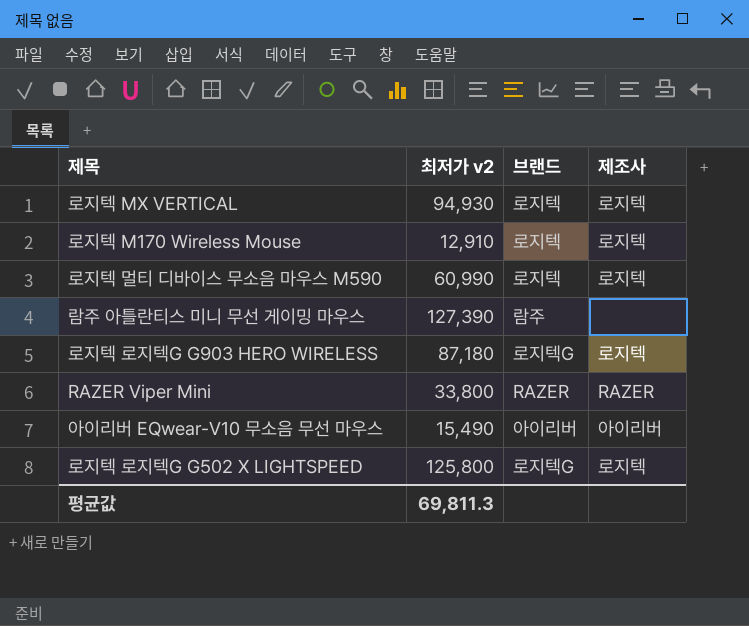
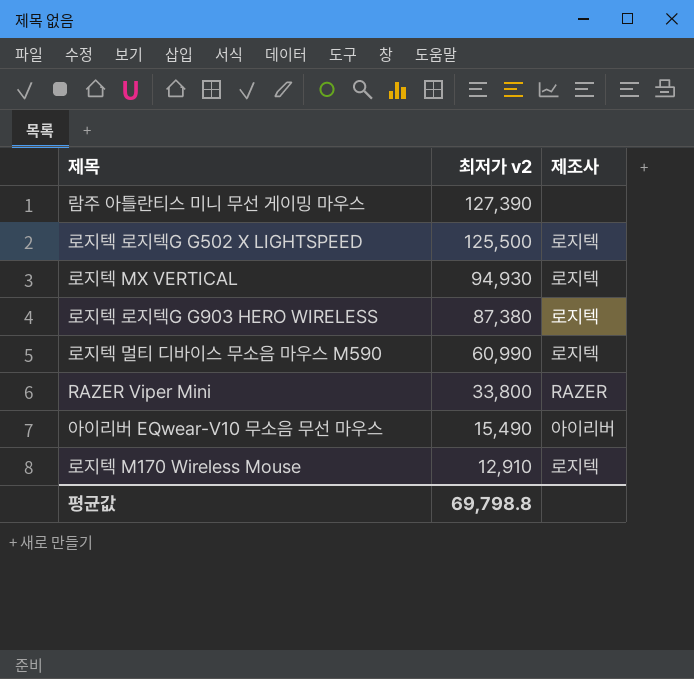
row order: none -> 최저가 v2 descending
column 브랜드 | position: 3 -> none
로지텍 로지텍G G502 X LIGHTSPEED | 최저가 v2: 125,800 -> 125,500
로지텍 로지텍G G903 HERO WIRELESS | 최저가 v2: 87,180 -> 87,380
평균값 | 최저가 v2: 69,811.3 -> 69,798.8

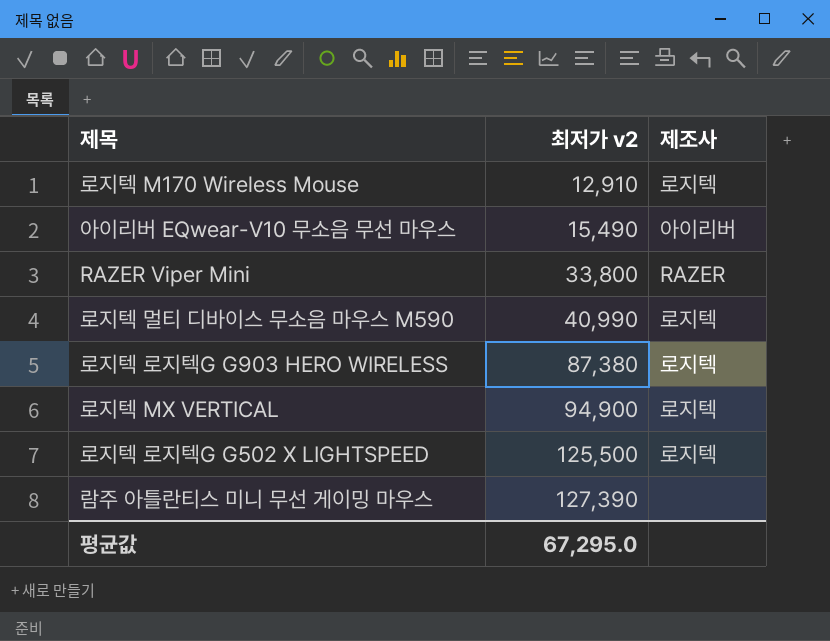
row order: 최저가 v2 descending -> 최저가 v2 ascending
로지텍 멀티 디바이스 무소음 마우스 M590 | 최저가 v2: 60,990 -> 40,990
로지텍 MX VERTICAL | 최저가 v2: 94,930 -> 94,900
평균값 | 최저가 v2: 69,798.8 -> 67,295.0

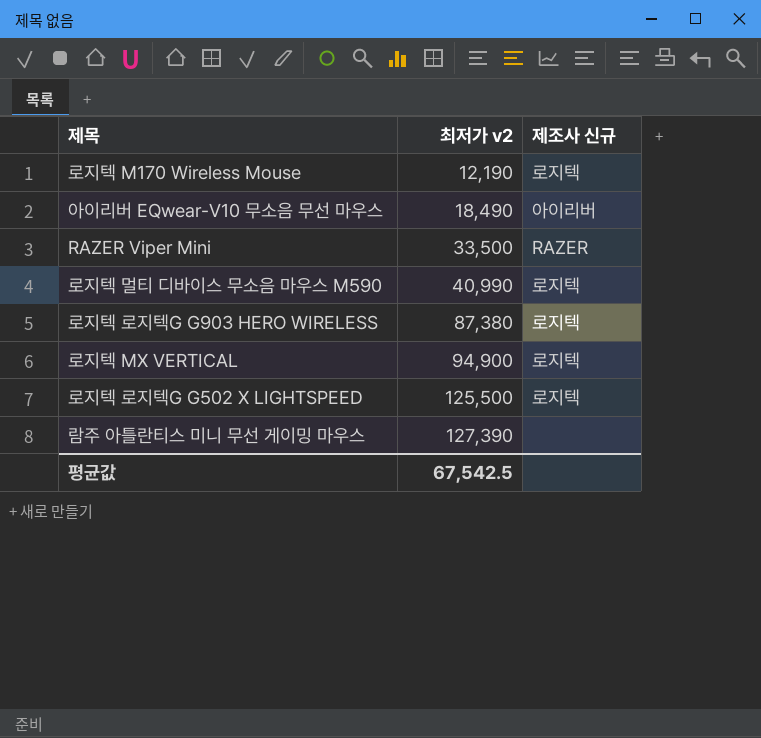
column name: 제조사 -> 제조사 신규
로지텍 M170 Wireless Mouse | 최저가 v2: 12,910 -> 12,190
아이리버 EQwear-V10 무소음 무선 마우스 | 최저가 v2: 15,490 -> 18,490
RAZER Viper Mini | 최저가 v2: 33,800 -> 33,500
평균값 | 최저가 v2: 67,295.0 -> 67,542.5

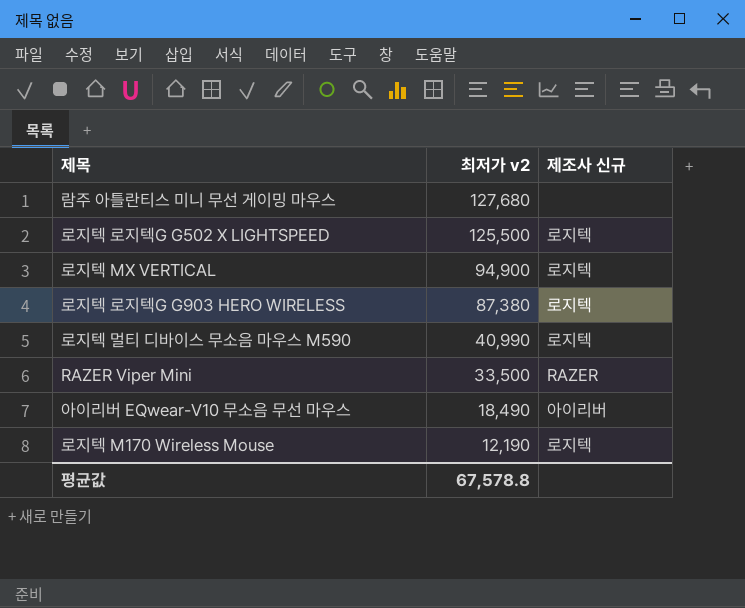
row order: 최저가 v2 ascending -> 최저가 v2 descending
람주 아틀란티스 미니 무선 게이밍 마우스 | 최저가 v2: 127,390 -> 127,680
평균값 | 최저가 v2: 67,542.5 -> 67,578.8

